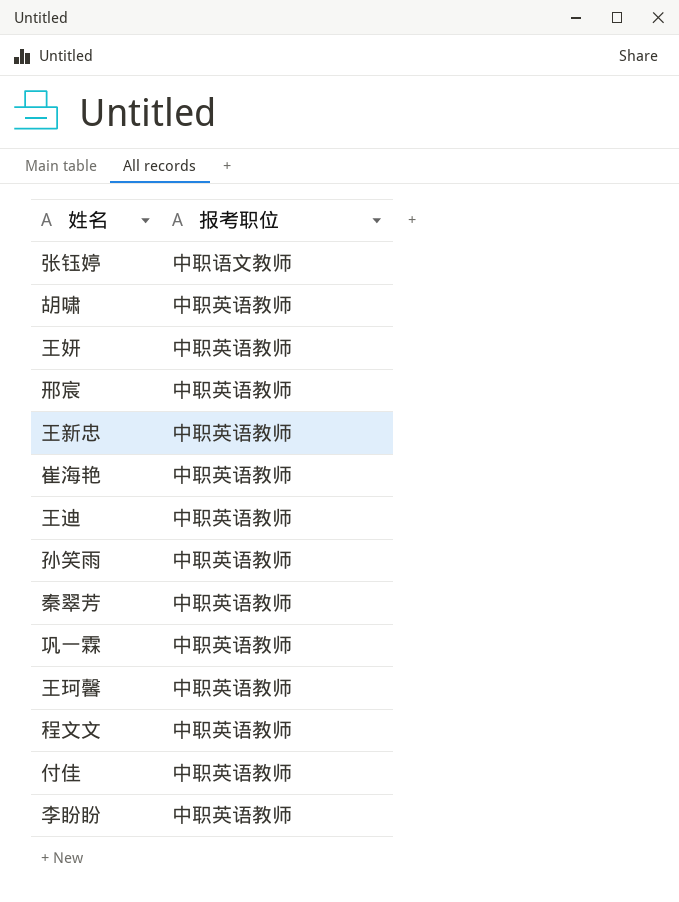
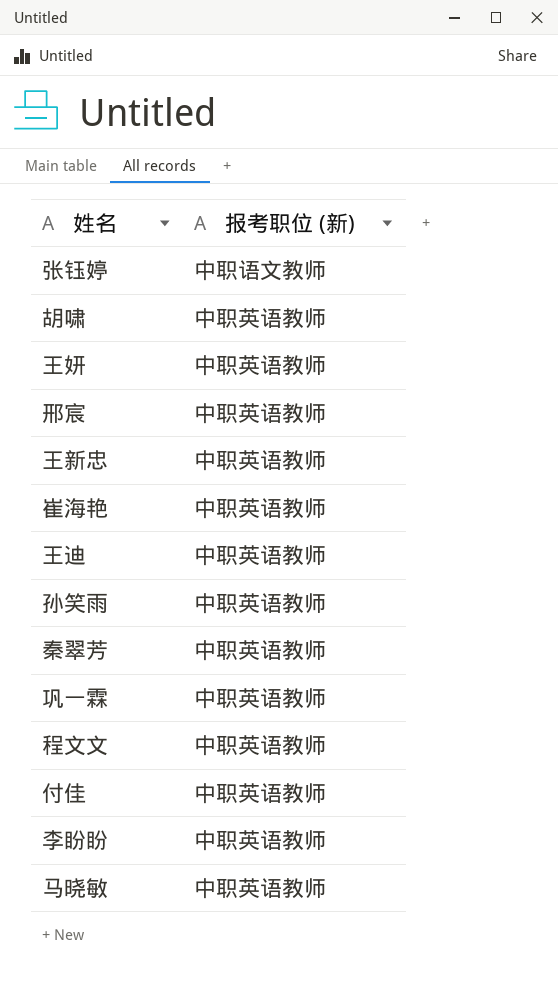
column name: 报考职位 -> 报考职位 (新)
row 王珂馨: 中职英语教师 -> none
row 马晓敏: none -> 中职英语教师

